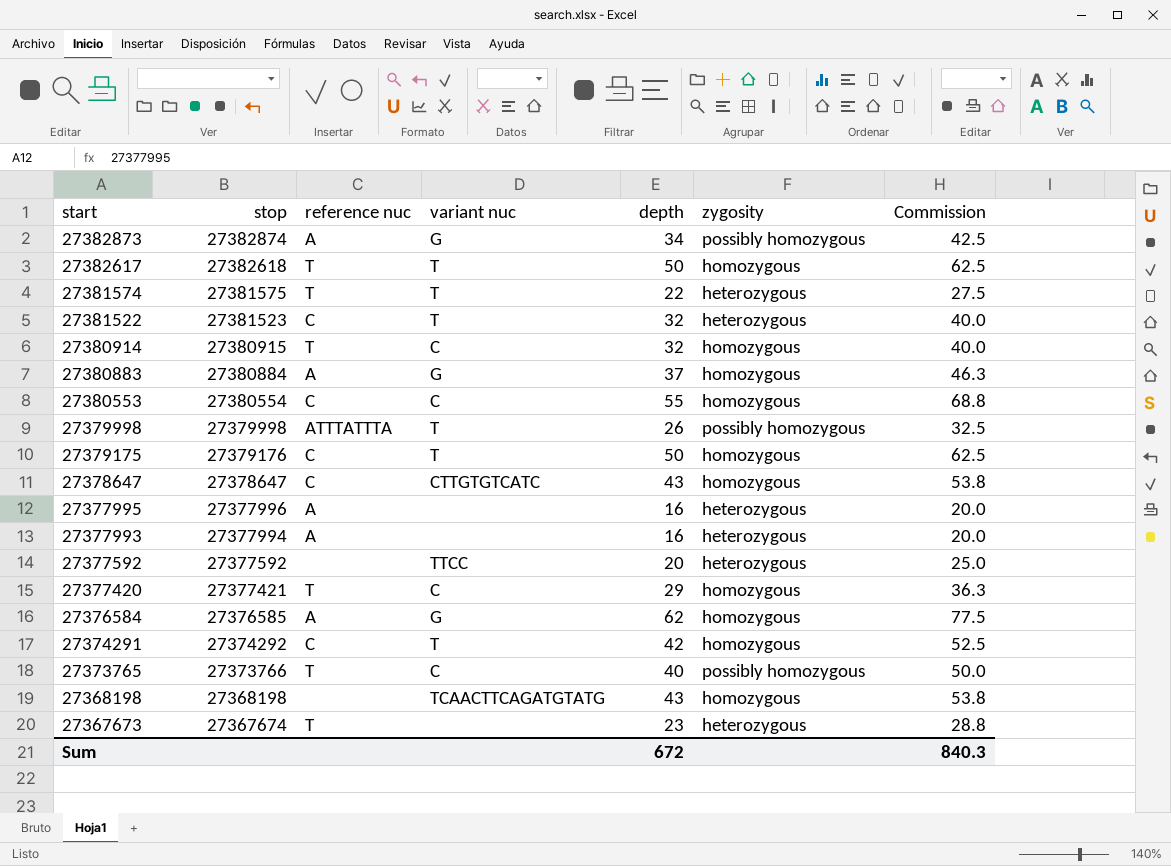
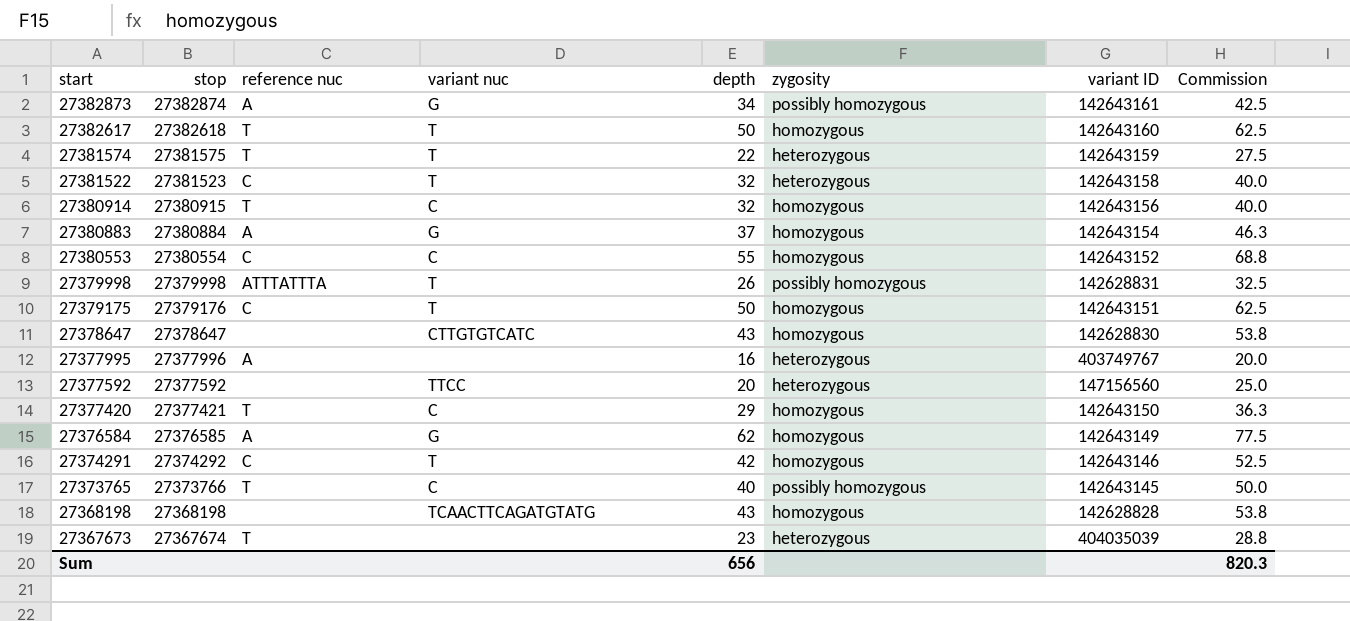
column variant ID | position: none -> 7
row 27377993: 27377994 | A | none | 16 | heterozygous | 20.0 -> none
27378647 | reference nuc: C -> none
Sum | depth: 672 -> 656
Sum | Commission: 840.3 -> 820.3

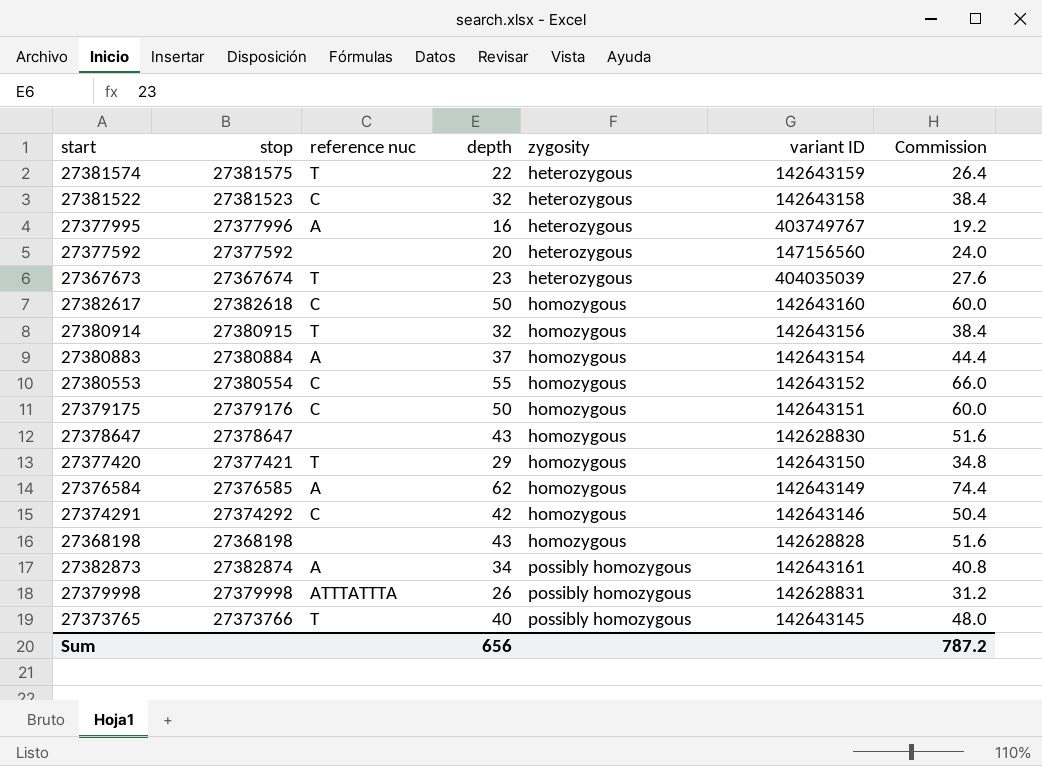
row order: start descending -> zygosity ascending
column variant nuc | position: 4 -> none
column Commission | formula: [depth] * 1.25 -> [depth] * 1.2
27382617 | reference nuc: T -> C
Sum | Commission: 820.3 -> 787.2

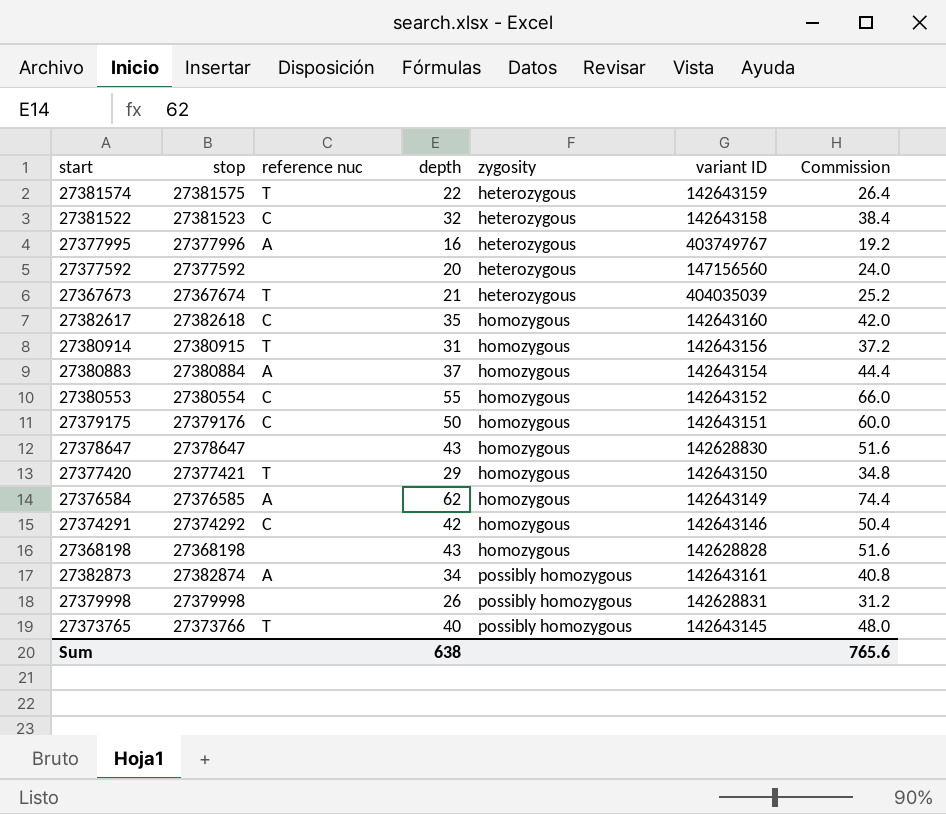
27367673 | depth: 23 -> 21
27367673 | Commission: 27.6 -> 25.2
27382617 | depth: 50 -> 35
27382617 | Commission: 60.0 -> 42.0
27380914 | depth: 32 -> 31
27380914 | Commission: 38.4 -> 37.2
27379998 | reference nuc: ATTTATTTA -> none
Sum | depth: 656 -> 638
Sum | Commission: 787.2 -> 765.6

